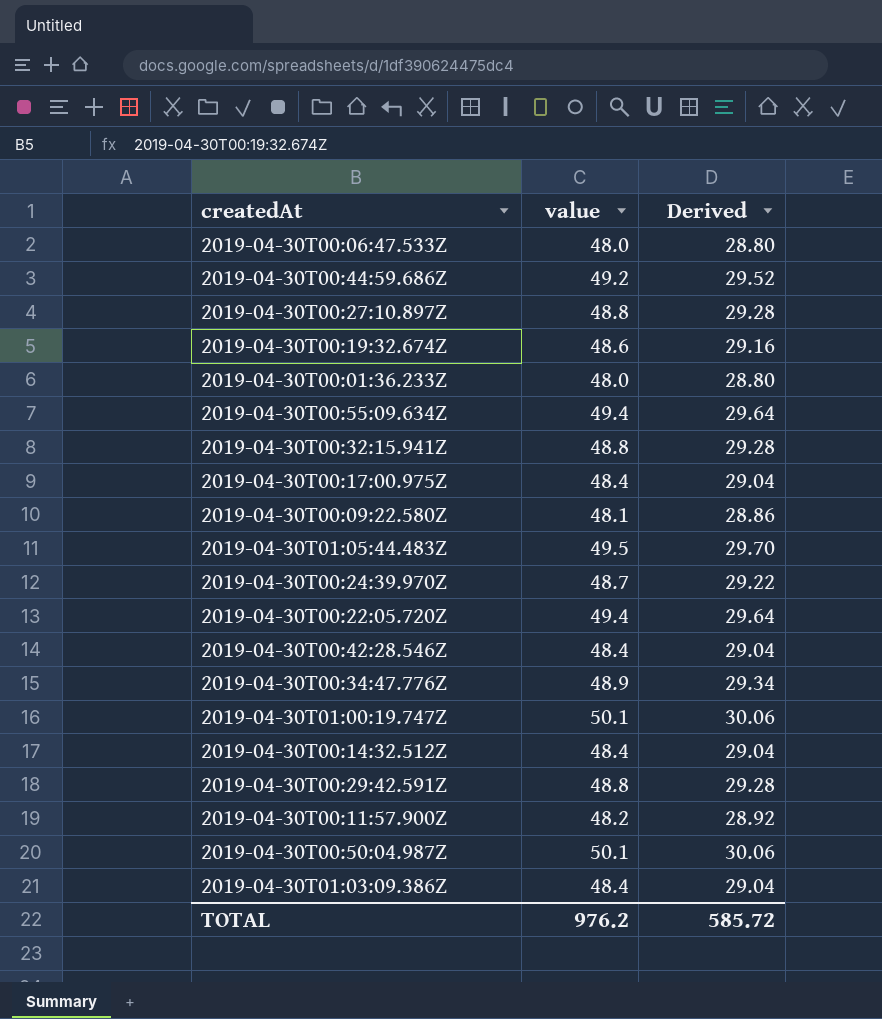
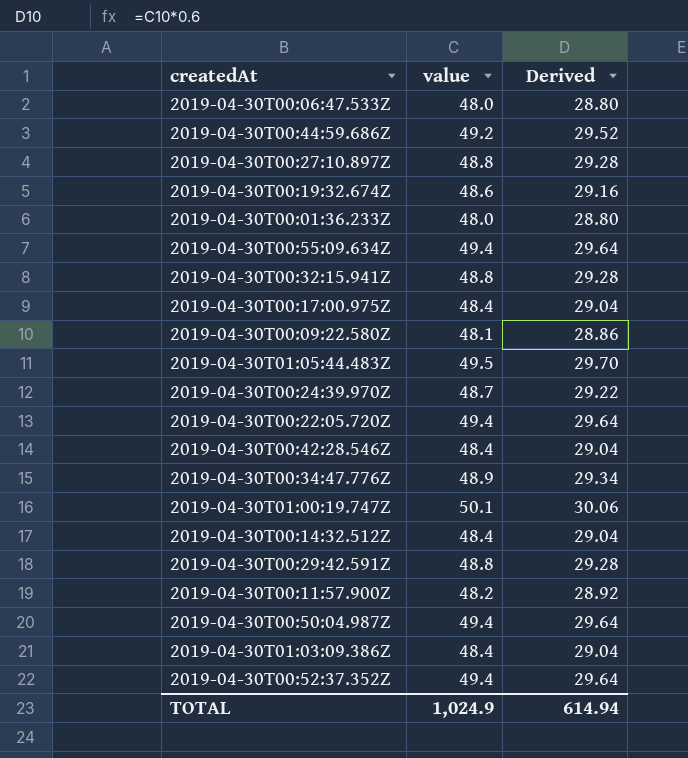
2019-04-30T00:50:04.987Z | value: 50.1 -> 49.4
2019-04-30T00:50:04.987Z | Derived: 30.06 -> 29.64
row 2019-04-30T00:52:37.352Z: none -> 49.4 | 29.64
TOTAL | value: 976.2 -> 1,024.9
TOTAL | Derived: 585.72 -> 614.94

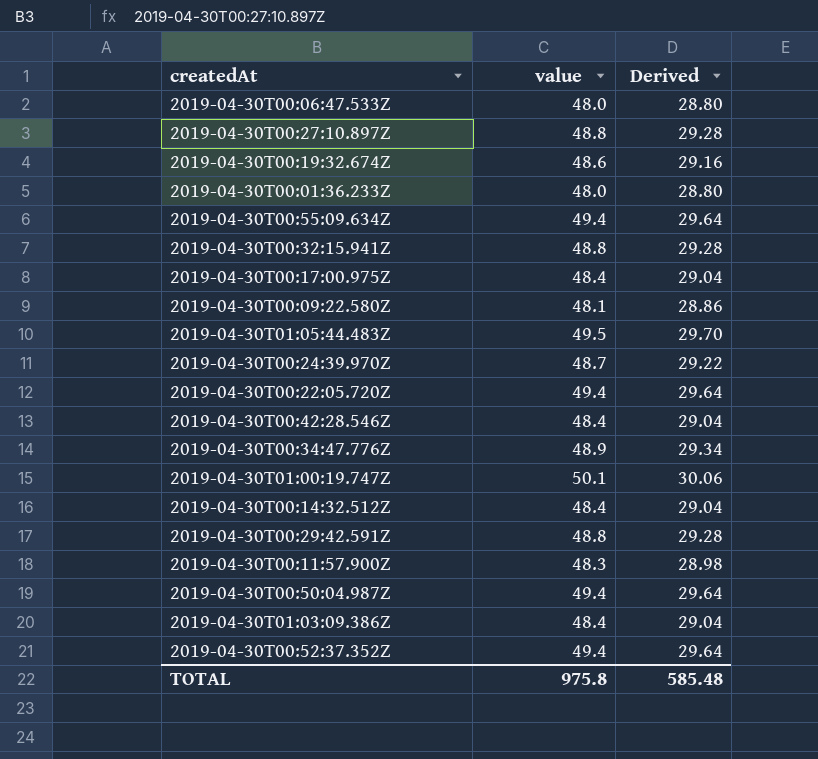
row 2019-04-30T00:44:59.686Z: 49.2 | 29.52 -> none
2019-04-30T00:11:57.900Z | value: 48.2 -> 48.3
2019-04-30T00:11:57.900Z | Derived: 28.92 -> 28.98
TOTAL | value: 1,024.9 -> 975.8
TOTAL | Derived: 614.94 -> 585.48

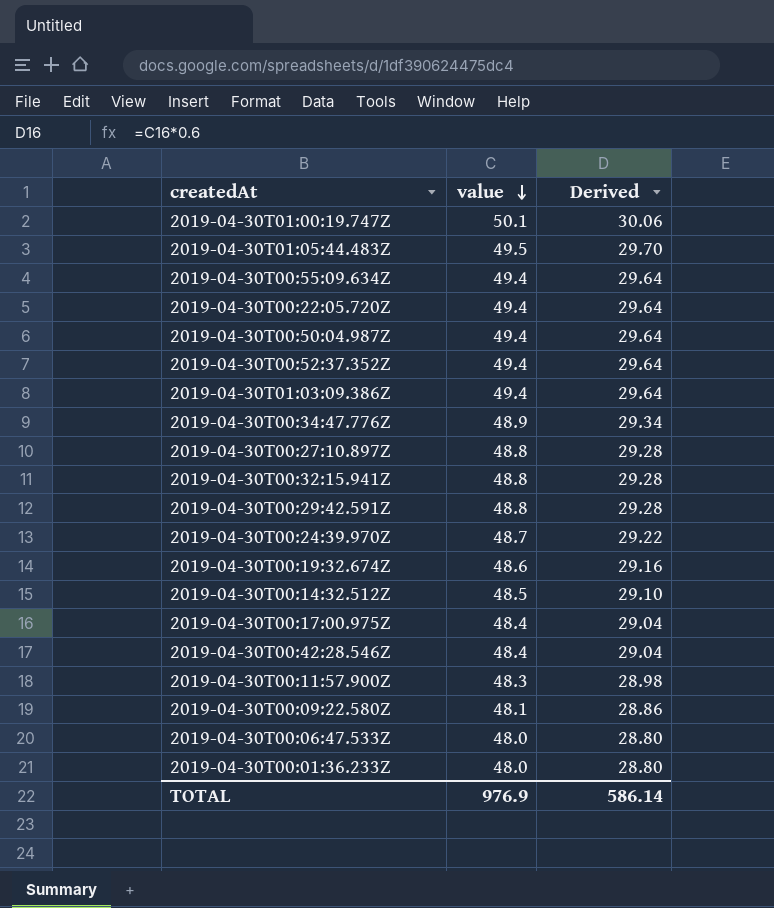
row order: none -> value descending
2019-04-30T01:03:09.386Z | value: 48.4 -> 49.4
2019-04-30T01:03:09.386Z | Derived: 29.04 -> 29.64
2019-04-30T00:14:32.512Z | value: 48.4 -> 48.5
2019-04-30T00:14:32.512Z | Derived: 29.04 -> 29.10
TOTAL | value: 975.8 -> 976.9
TOTAL | Derived: 585.48 -> 586.14

